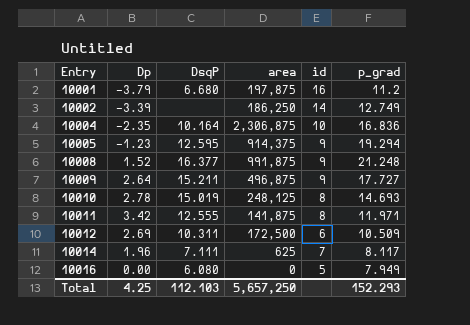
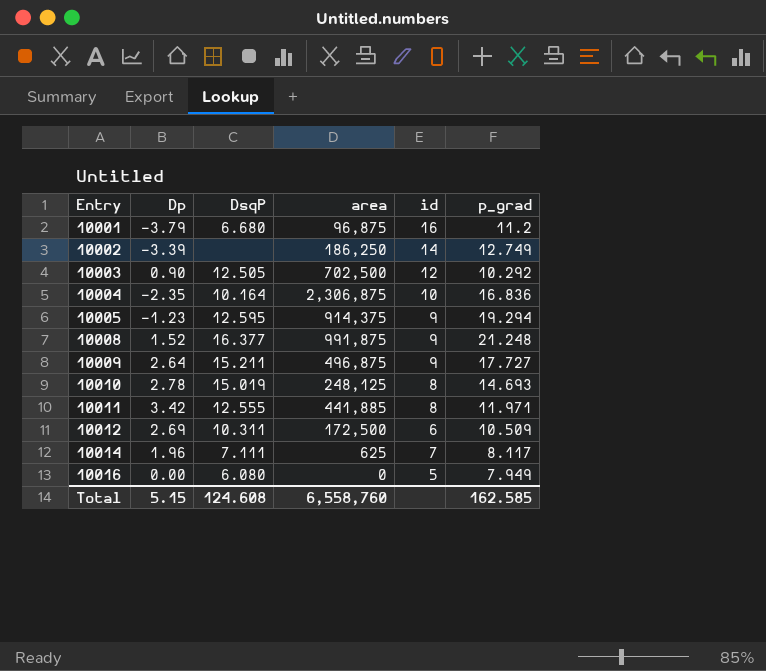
10001 | area: 197,875 -> 96,875
row 10003: none -> 0.90 | 12.505 | 702,500 | 12 | 10.292
10011 | area: 141,875 -> 441,885
Total | Dp: 4.25 -> 5.15
Total | DsqP: 112.103 -> 124.608
Total | area: 5,657,250 -> 6,558,760
Total | p_grad: 152.293 -> 162.585

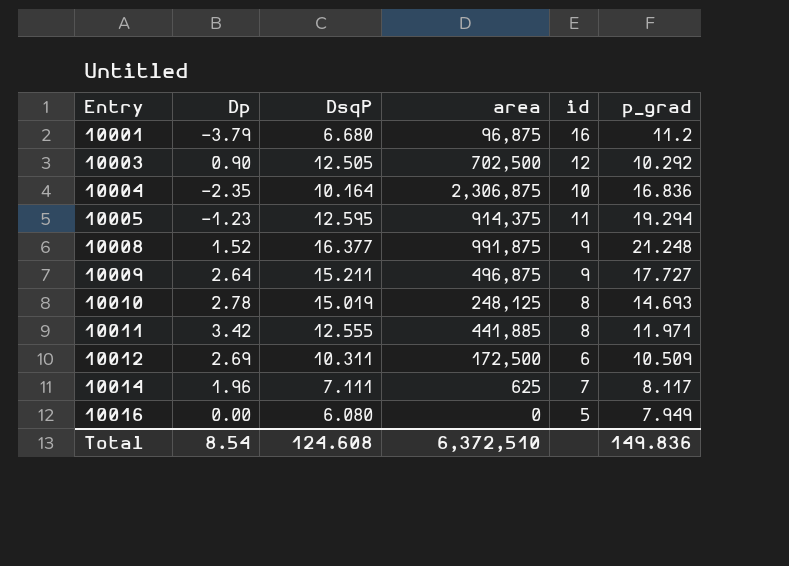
row 10002: -3.39 | none | 186,250 | 14 | 12.749 -> none
10005 | id: 9 -> 11
Total | Dp: 5.15 -> 8.54
Total | area: 6,558,760 -> 6,372,510
Total | p_grad: 162.585 -> 149.836

